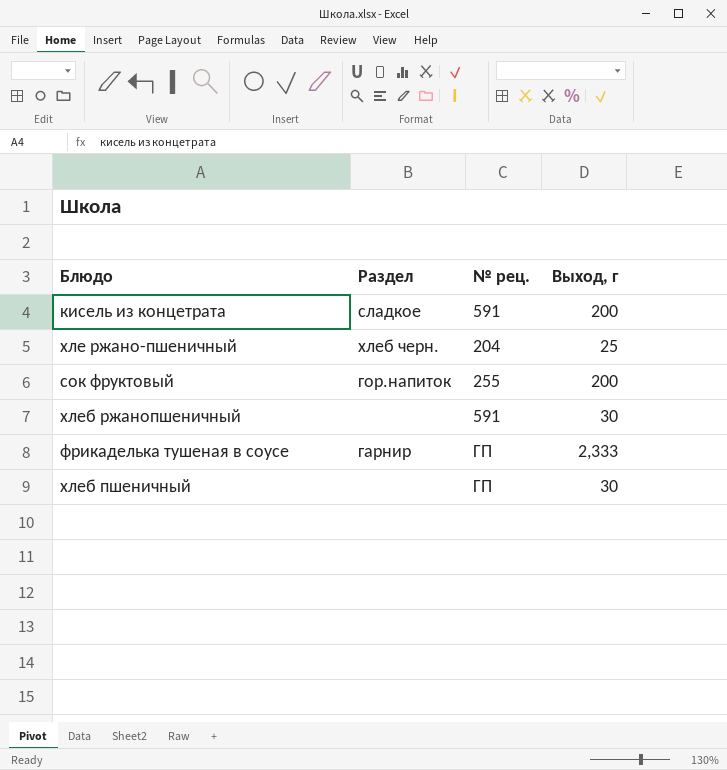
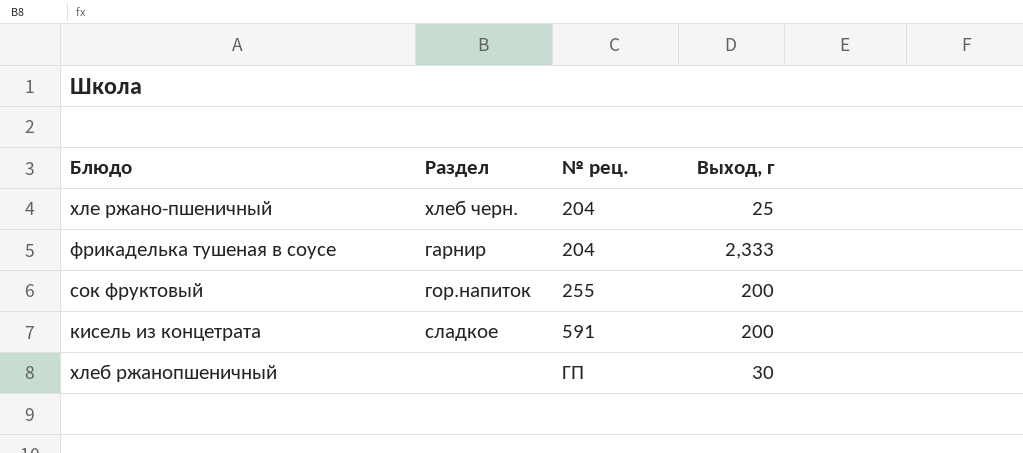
row order: none -> № рец. ascending
row хлеб пшеничный: none | ГП | 30 -> none
фрикаделька тушеная в соусе | № рец.: ГП -> 204
хлеб ржанопшеничный | № рец.: 591 -> ГП

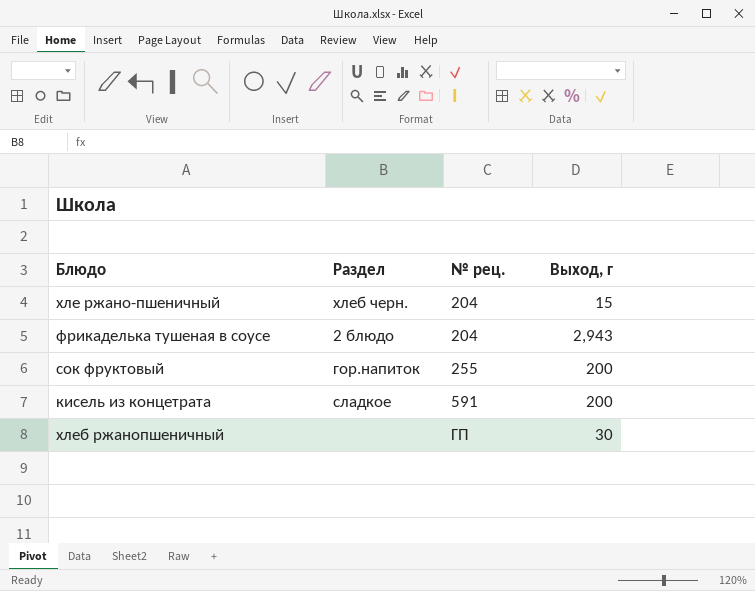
хле ржано-пшеничный | Выход, г: 25 -> 15
фрикаделька тушеная в соусе | Раздел: гарнир -> 2 блюдо
фрикаделька тушеная в соусе | Выход, г: 2,333 -> 2,943

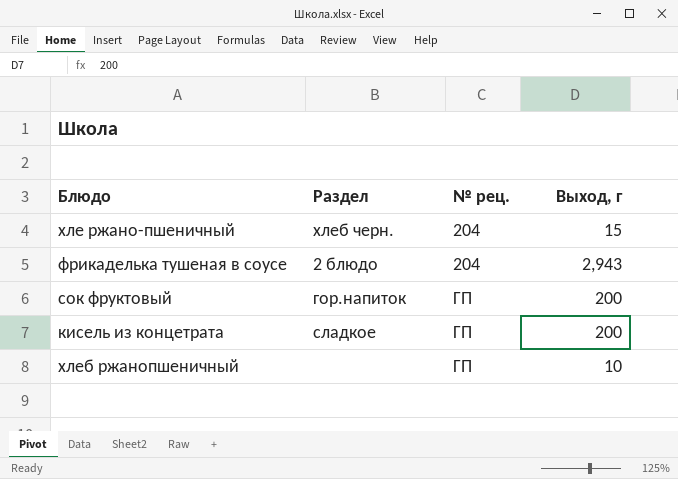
сок фруктовый | № рец.: 255 -> ГП
кисель из концетрата | № рец.: 591 -> ГП
хлеб ржанопшеничный | Выход, г: 30 -> 10

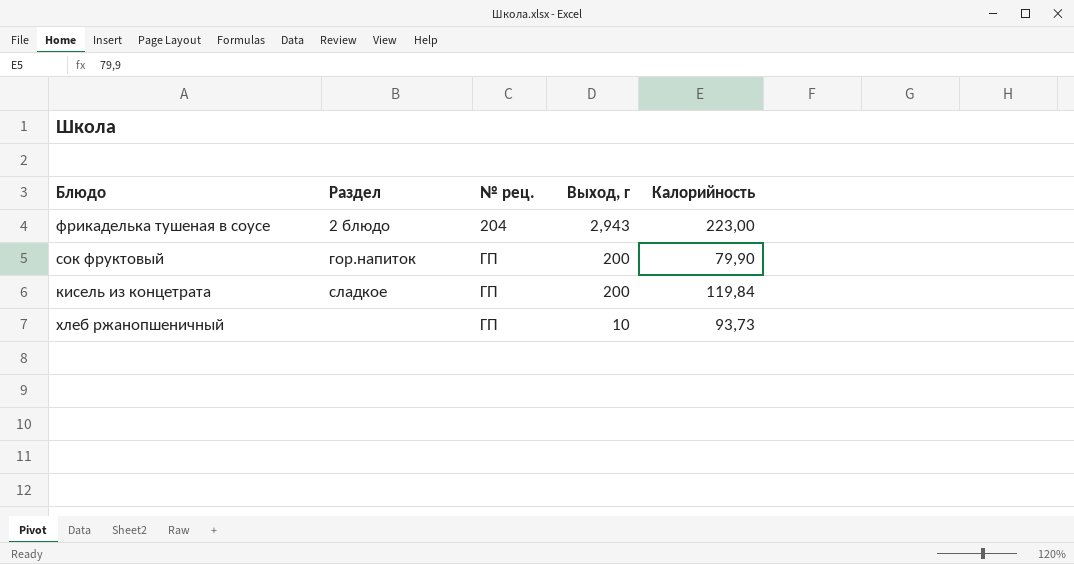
column Калорийность | position: none -> 5
row хле ржано-пшеничный: хлеб черн. | 204 | 15 -> none

